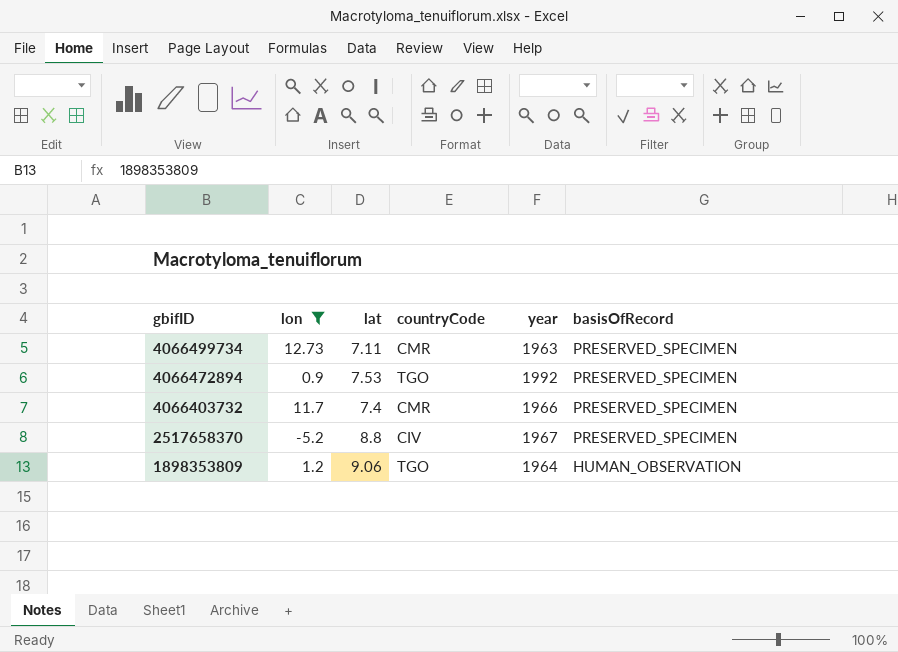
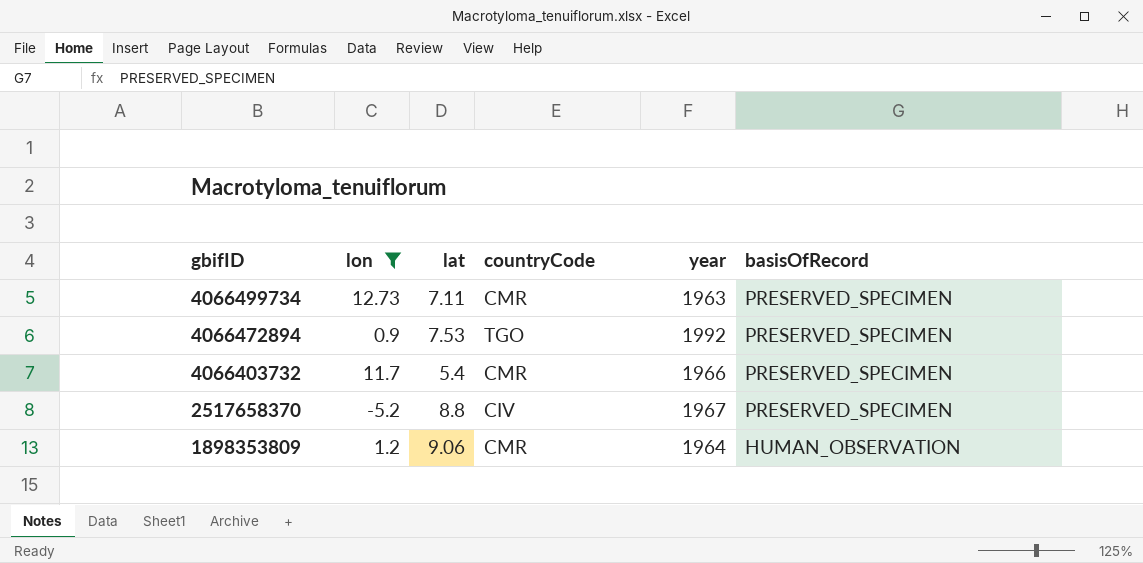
4066403732 | lat: 7.4 -> 5.4
1898353809 | countryCode: TGO -> CMR

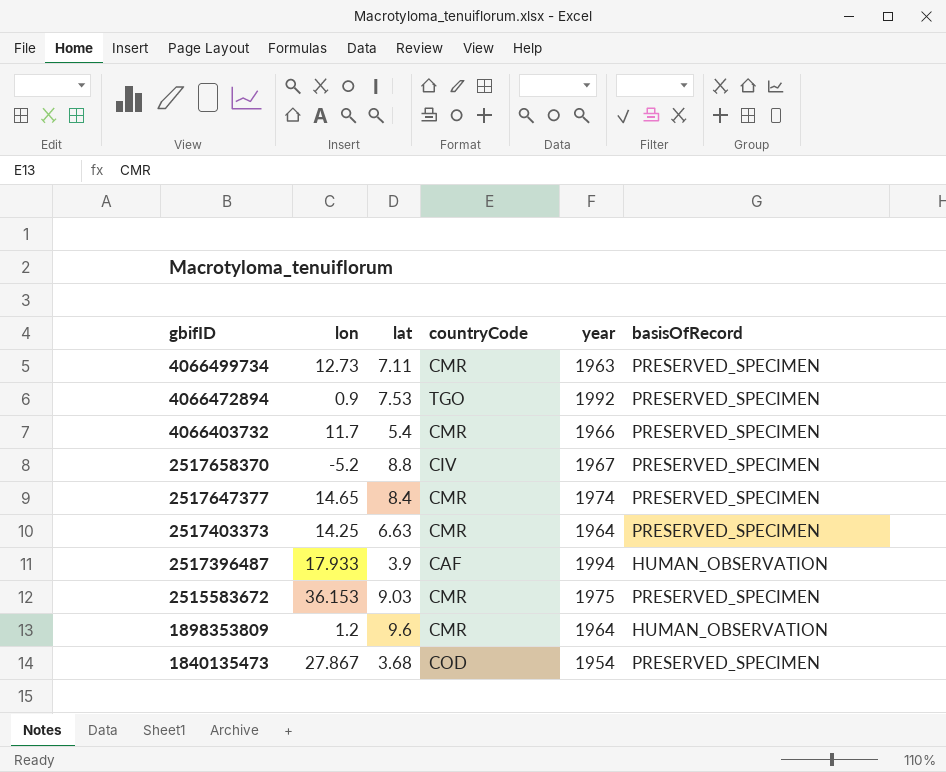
filter: lon <= 12.73 -> none
1898353809 | lat: 9.06 -> 9.6

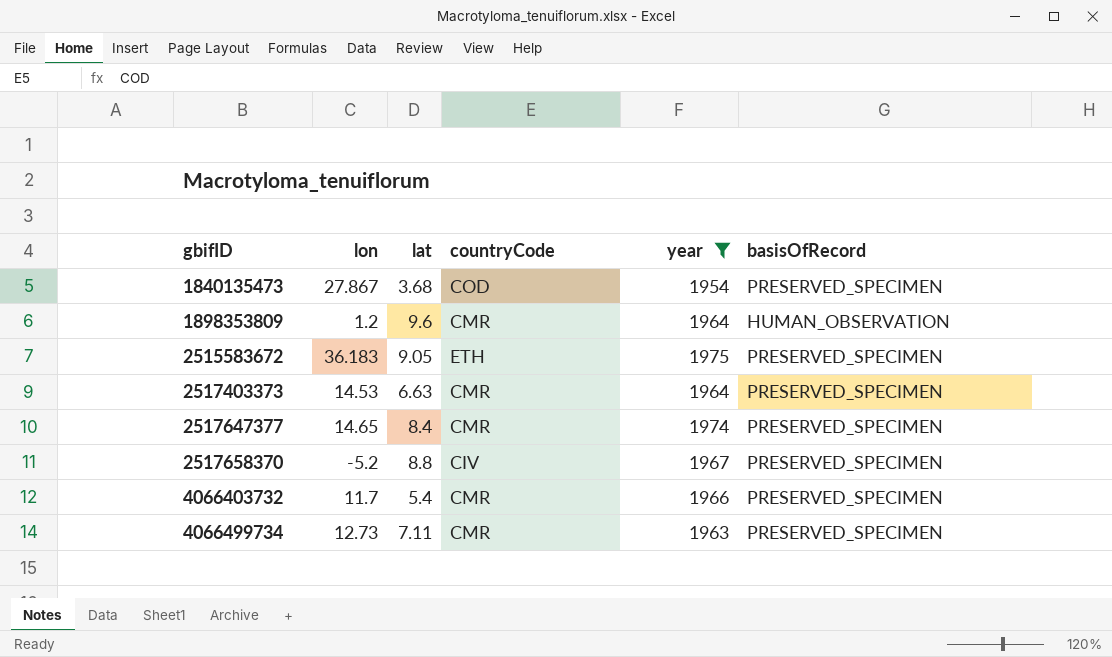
filter: none -> year <= 1975
row order: gbifID descending -> gbifID ascending
2515583672 | lon: 36.153 -> 36.183
2515583672 | lat: 9.03 -> 9.05
2515583672 | countryCode: CMR -> ETH
2517403373 | lon: 14.25 -> 14.53

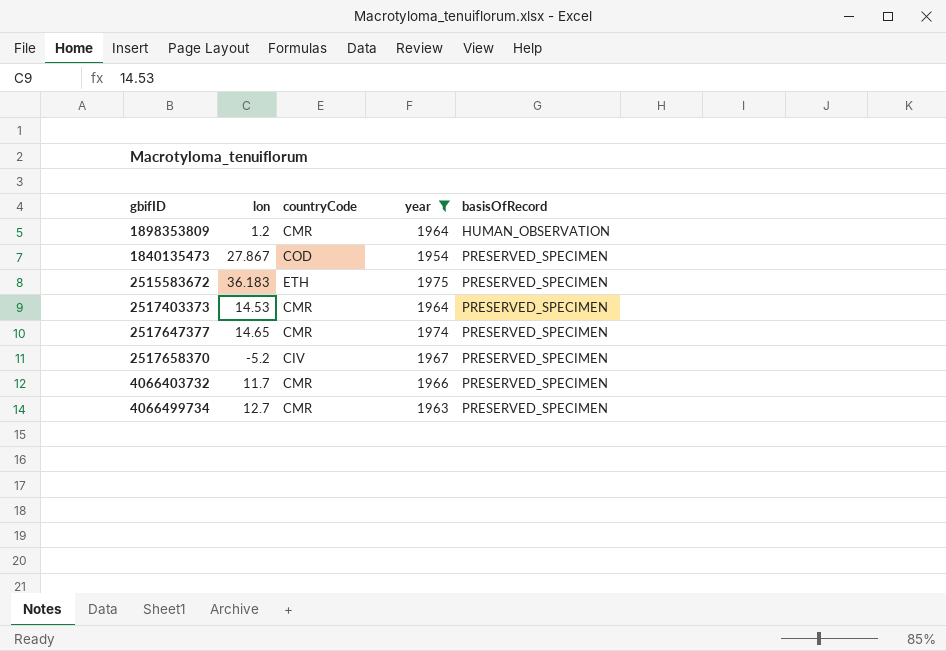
row order: gbifID ascending -> basisOfRecord ascending
column lat | position: 3 -> none
4066499734 | lon: 12.73 -> 12.7

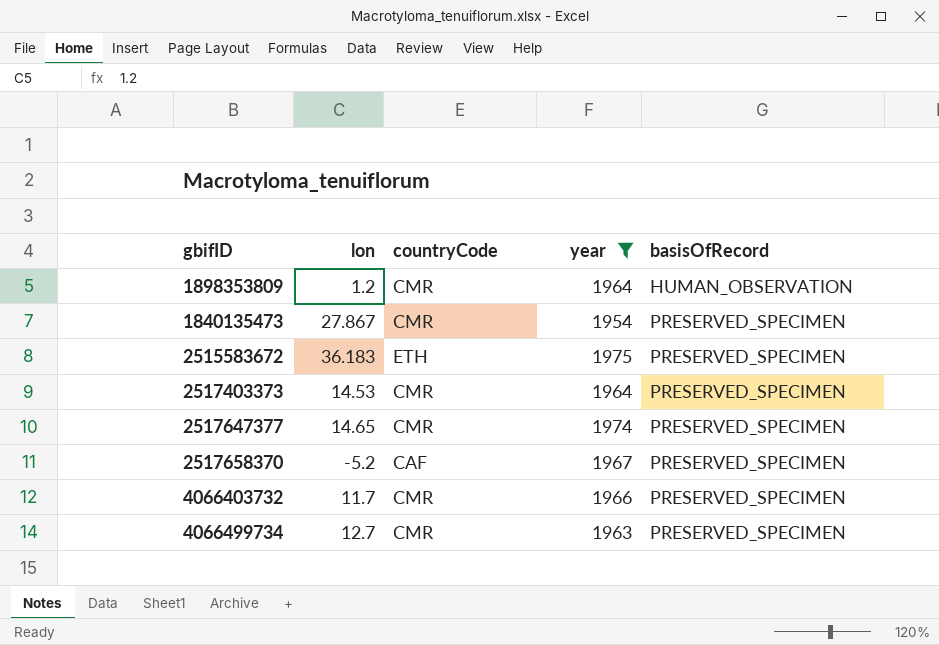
1840135473 | countryCode: COD -> CMR
2517658370 | countryCode: CIV -> CAF

